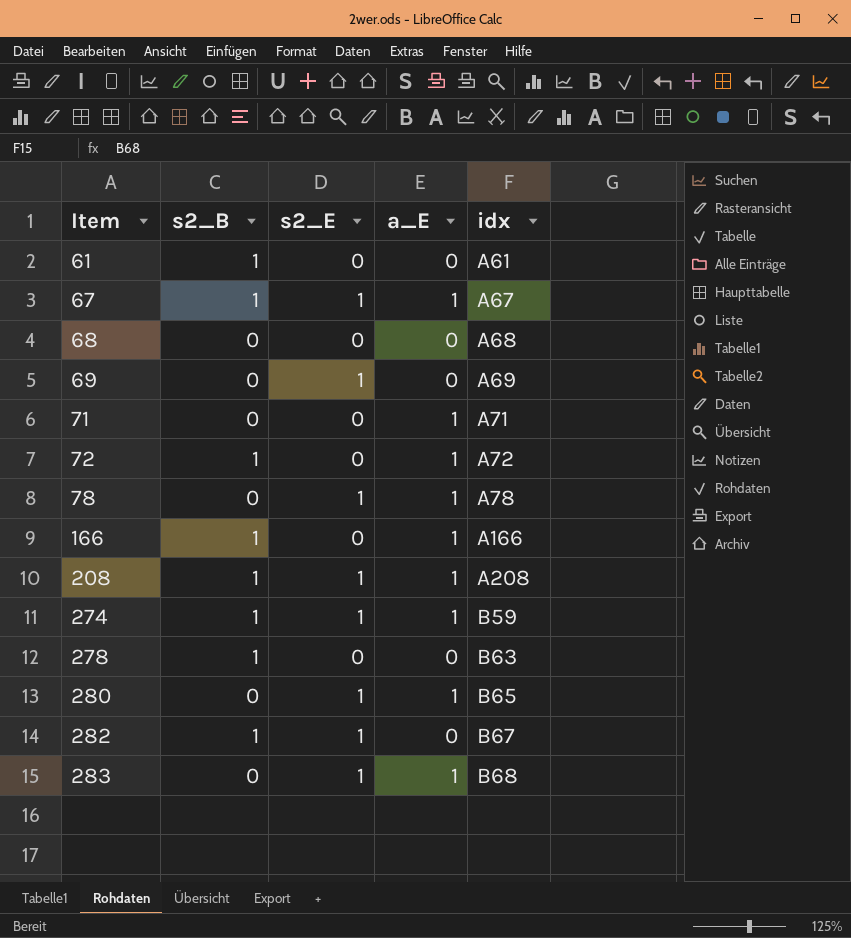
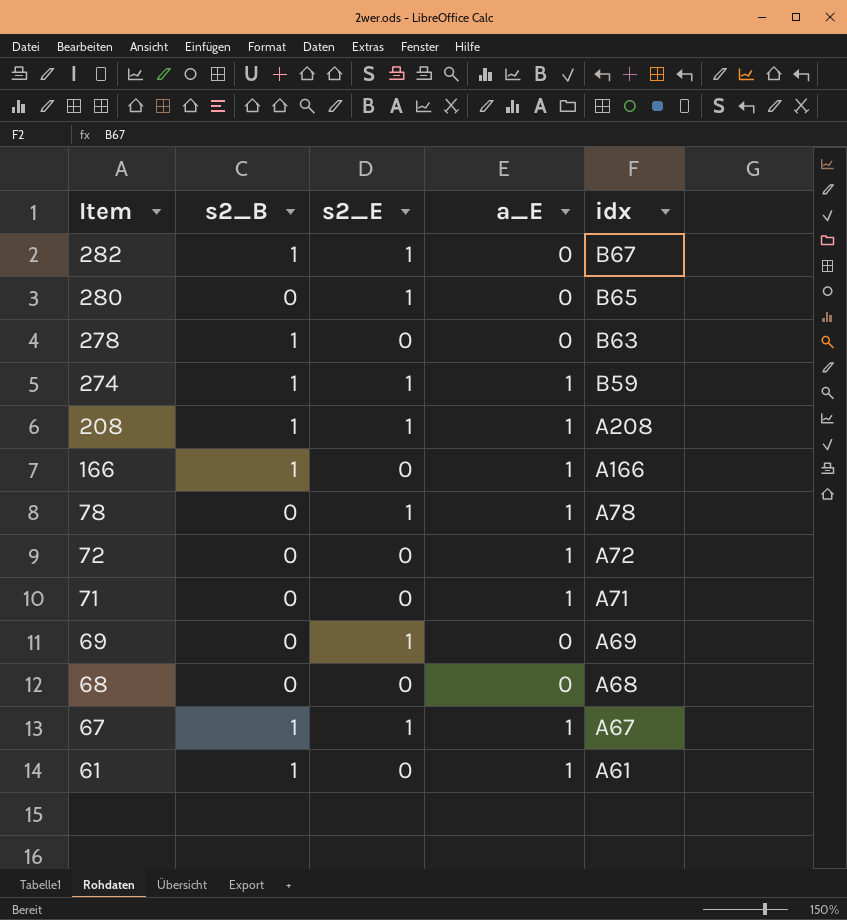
row order: Item ascending -> Item descending
row 283: 0 | 1 | 1 | B68 -> none
280 | a_E: 1 -> 0
72 | s2_B: 1 -> 0
61 | a_E: 0 -> 1

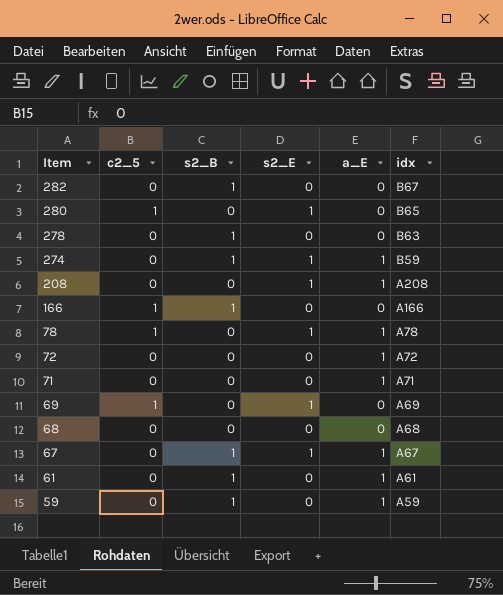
column c2_5 | position: none -> 2
282 | s2_E: 1 -> 0
208 | s2_B: 1 -> 0
166 | a_E: 1 -> 0
row 59: none -> 0 | 1 | 0 | 1 | A59

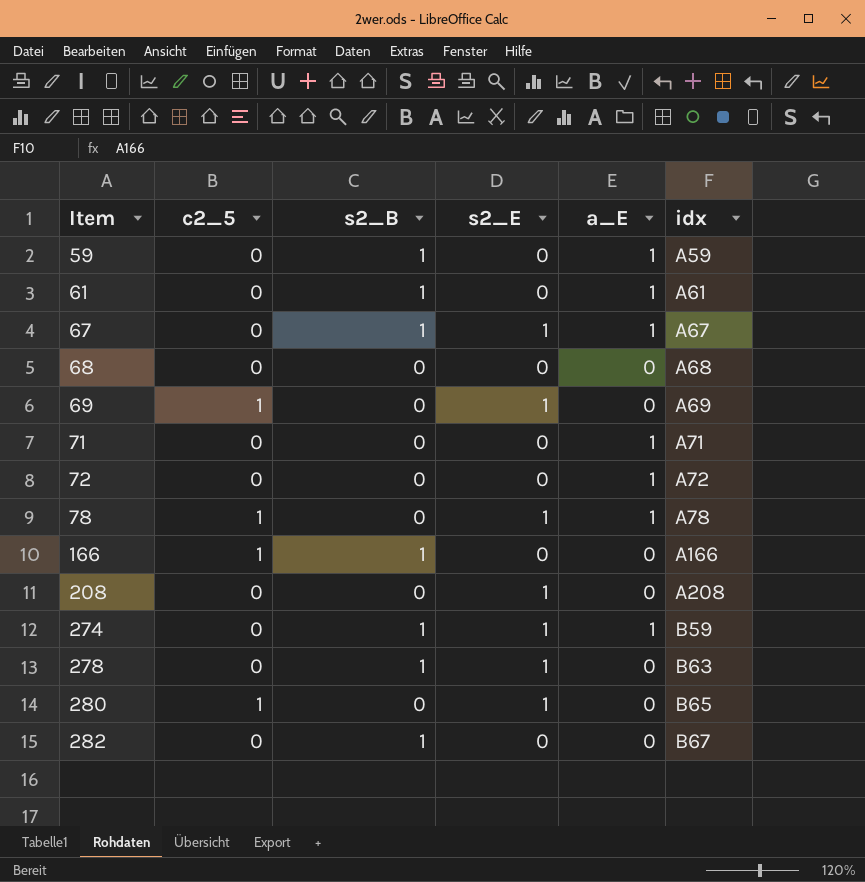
row order: Item descending -> Item ascending
208 | a_E: 1 -> 0
278 | s2_E: 0 -> 1

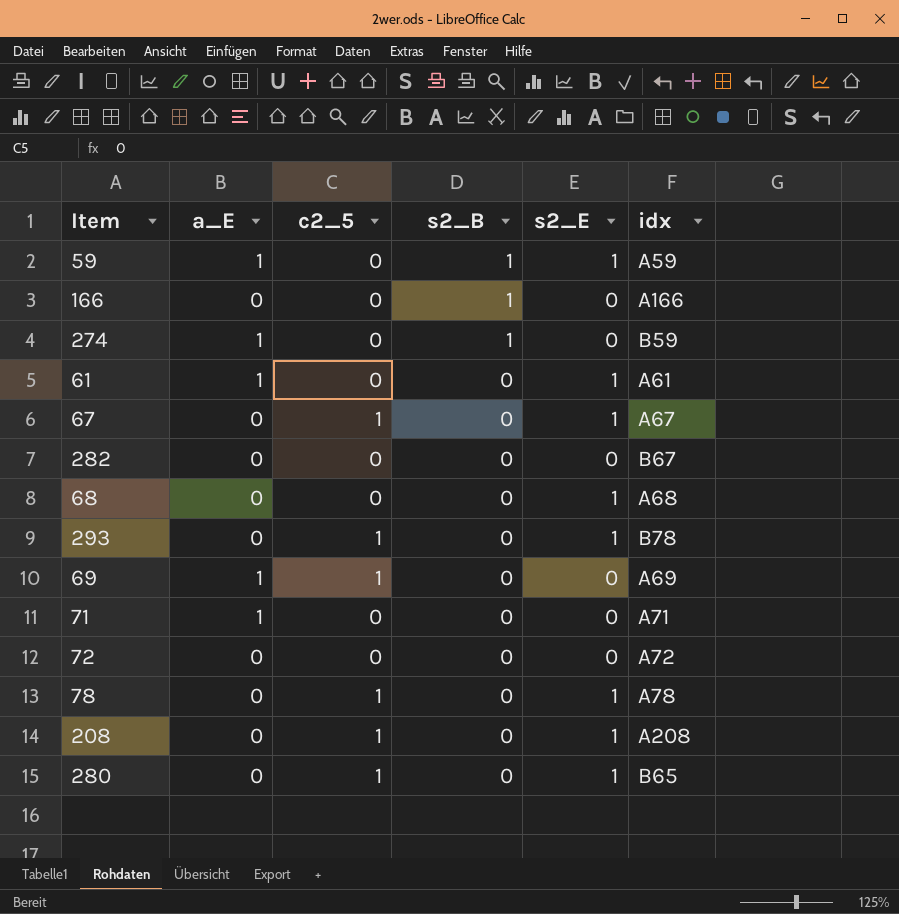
row order: Item ascending -> s2_B descending
column a_E | position: 5 -> 2
row 278: 0 | 1 | 1 | 0 | B63 -> none
59 | s2_E: 0 -> 1
166 | c2_5: 1 -> 0
274 | s2_E: 1 -> 0
61 | s2_B: 1 -> 0
61 | s2_E: 0 -> 1
67 | a_E: 1 -> 0
67 | c2_5: 0 -> 1
67 | s2_B: 1 -> 0
282 | s2_B: 1 -> 0
68 | s2_E: 0 -> 1
row 293: none -> 0 | 1 | 0 | 1 | B78
69 | a_E: 0 -> 1
69 | s2_E: 1 -> 0
72 | a_E: 1 -> 0
78 | a_E: 1 -> 0
208 | c2_5: 0 -> 1

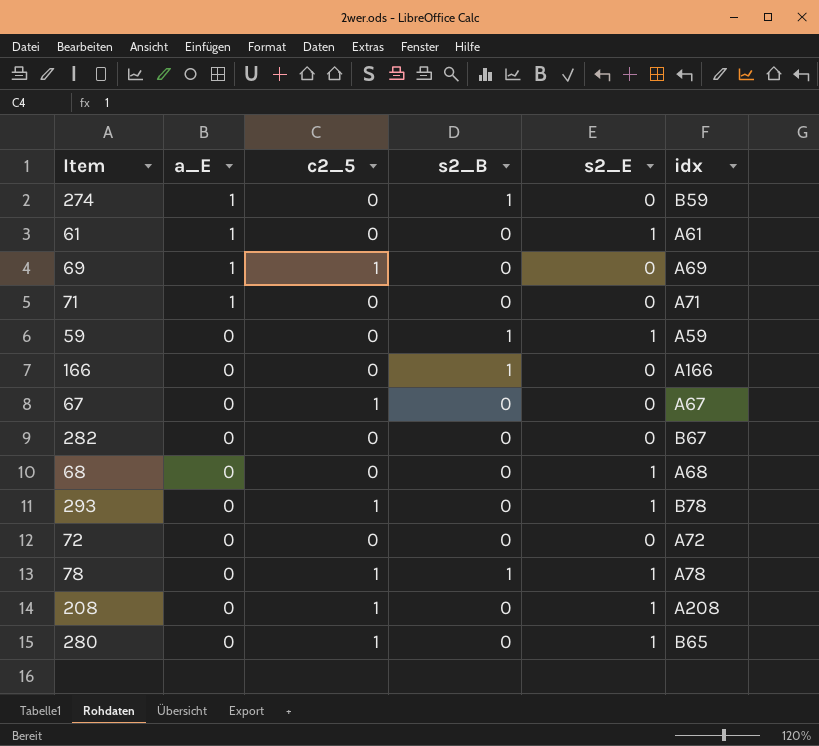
row order: s2_B descending -> a_E descending
59 | a_E: 1 -> 0
67 | s2_E: 1 -> 0
78 | s2_B: 0 -> 1

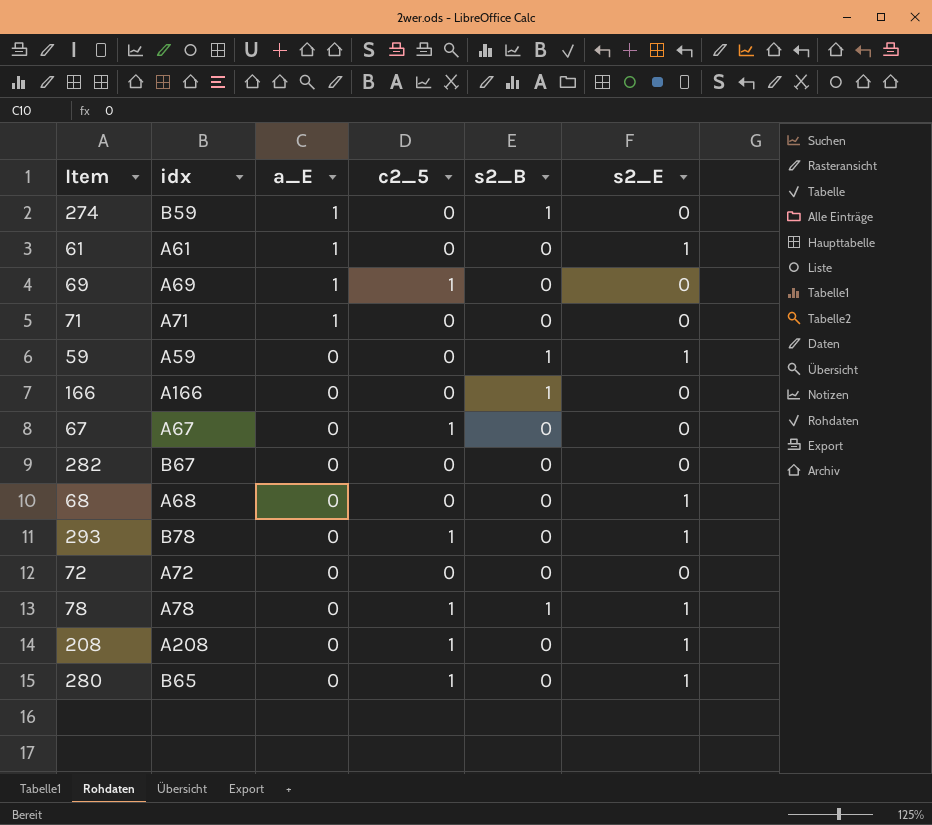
column idx | position: 6 -> 2

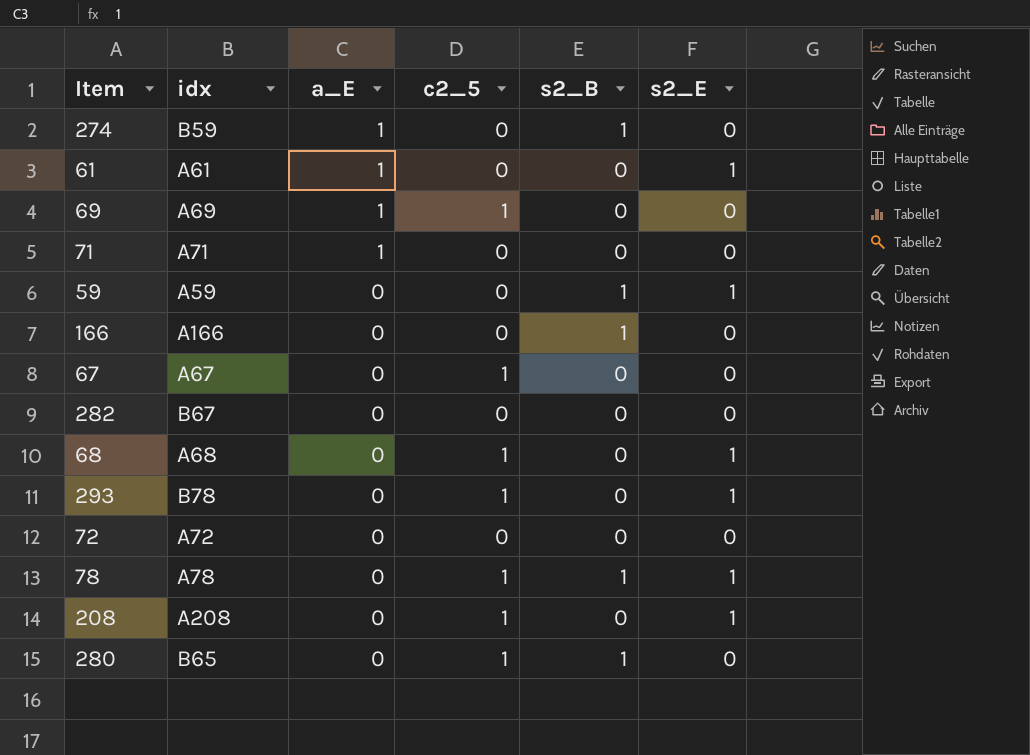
68 | c2_5: 0 -> 1
280 | s2_B: 0 -> 1
280 | s2_E: 1 -> 0

